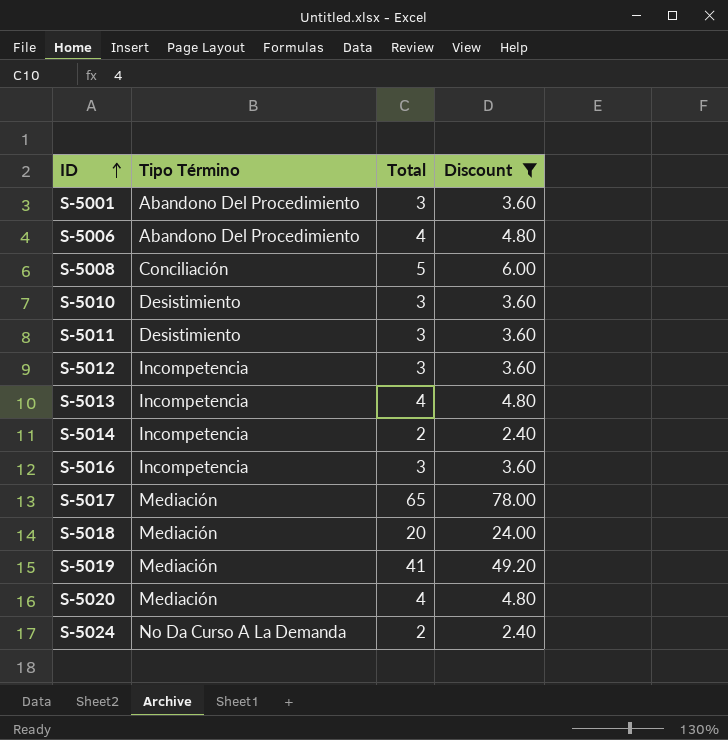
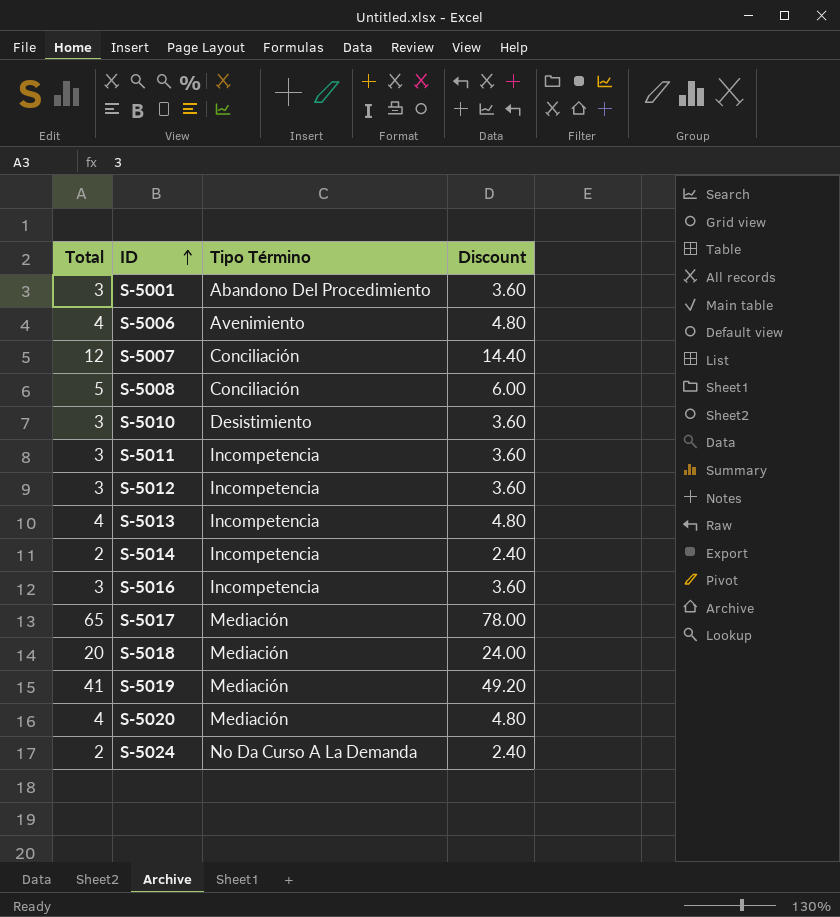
filter: Discount != 14.40 -> none
column Total | position: 3 -> 1
S-5006 | Tipo Término: Abandono Del Procedimiento -> Avenimiento
S-5011 | Tipo Término: Desistimiento -> Incompetencia

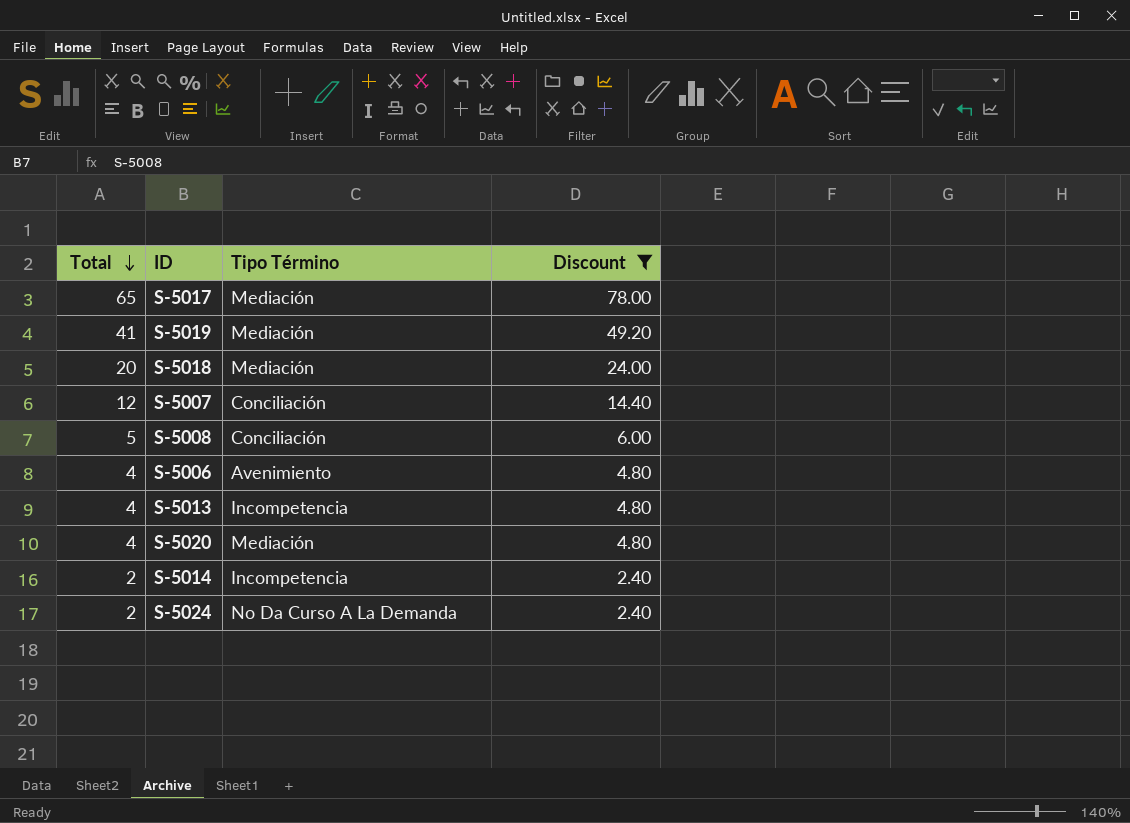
filter: none -> Discount != 3.60
row order: ID ascending -> Total descending

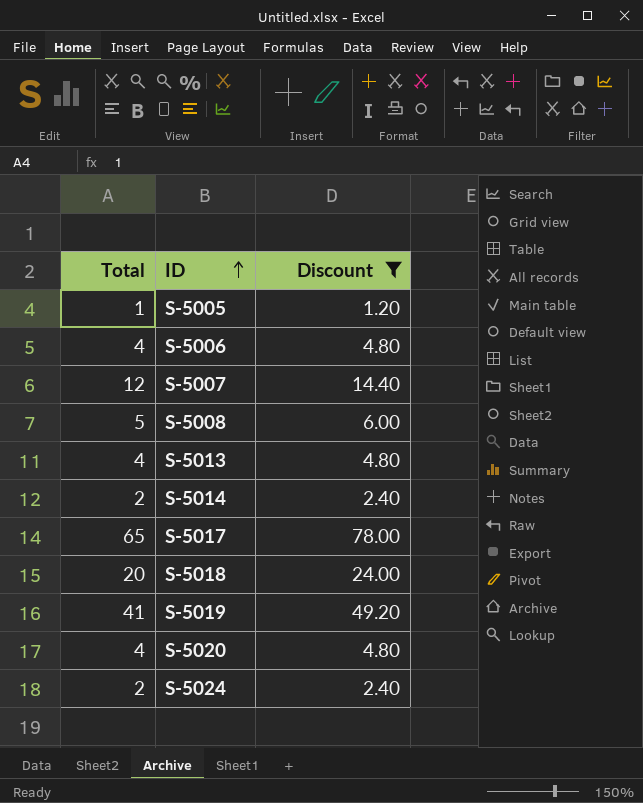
row order: Total descending -> ID ascending
column Tipo Término | position: 3 -> none
row S-5005: none -> 1 | 1.20

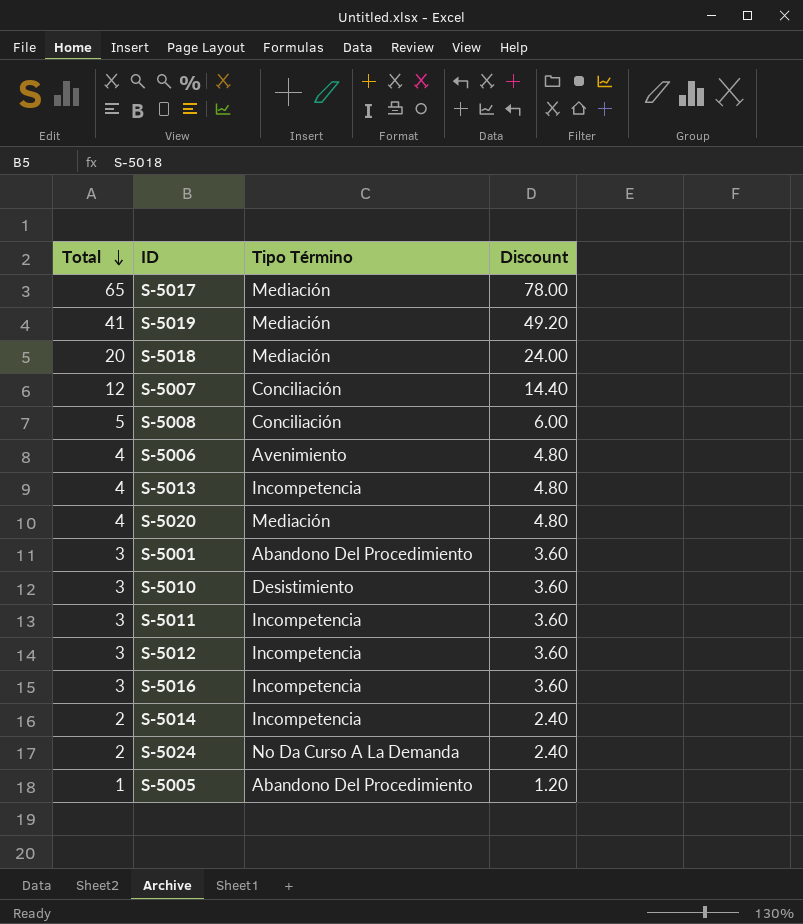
filter: Discount != 3.60 -> none
row order: ID ascending -> Total descending
column Tipo Término | position: none -> 3

